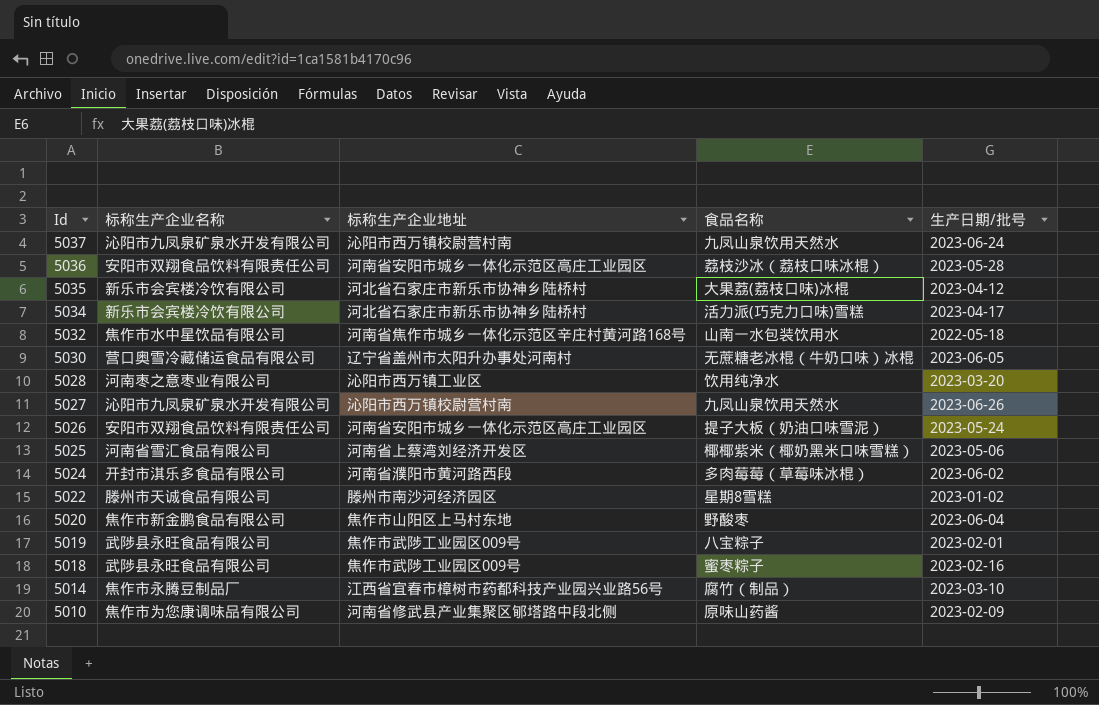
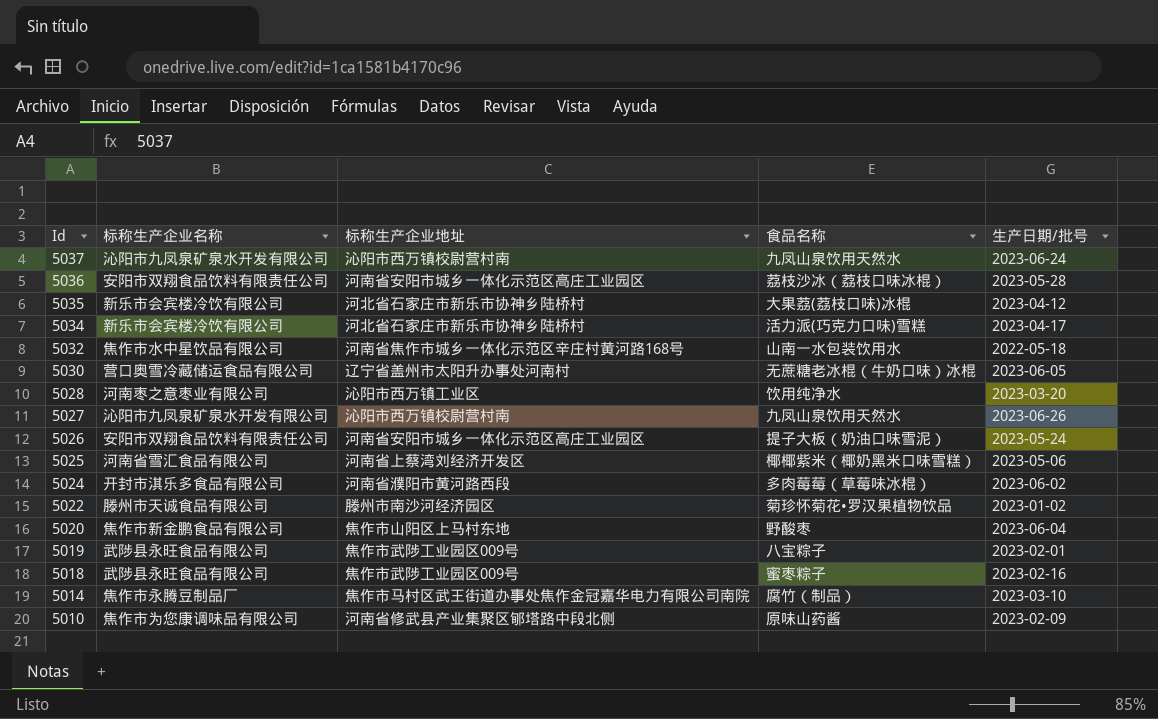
5022 | 食品名称: 星期8雪糕 -> 菊珍怀菊花•罗汉果植物饮品
5014 | 标称生产企业地址: 江西省宜春市樟树市药都科技产业园兴业路56号 -> 焦作市马村区武王街道办事处焦作金冠嘉华电力有限公司南院

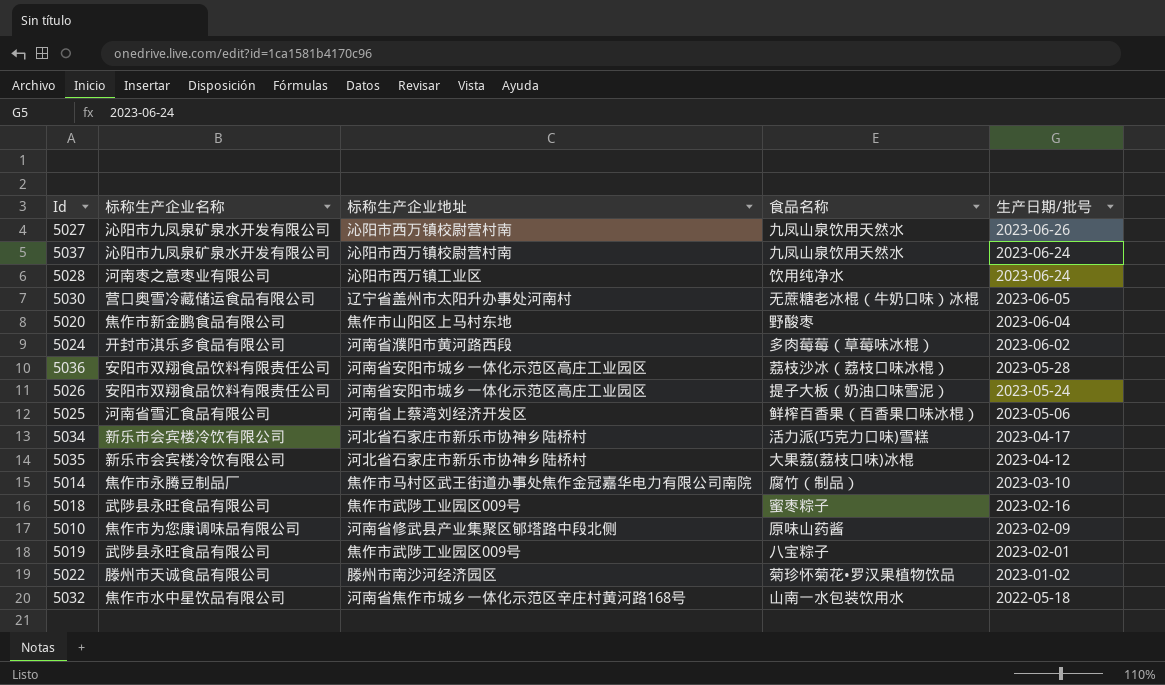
row order: Id descending -> 生产日期/批号 descending
5028 | 生产日期/批号: 2023-03-20 -> 2023-06-24
5025 | 食品名称: 椰椰紫米（椰奶黑米口味雪糕） -> 鲜榨百香果（百香果口味冰棍）

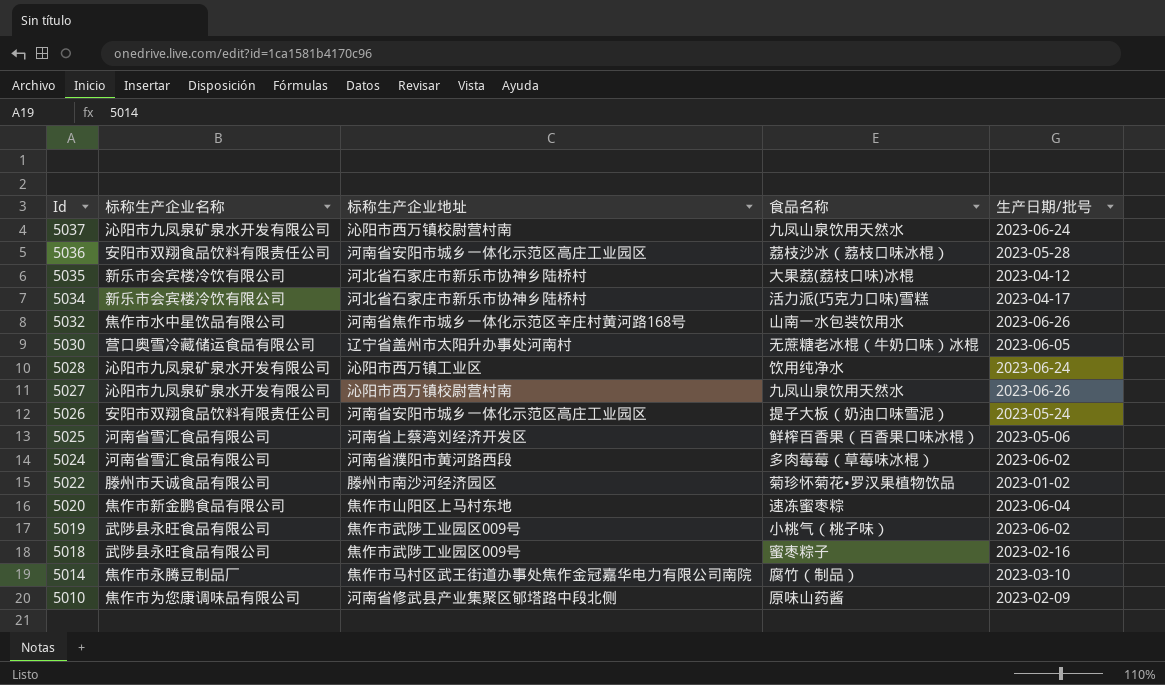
row order: 生产日期/批号 descending -> Id descending
5032 | 生产日期/批号: 2022-05-18 -> 2023-06-26
5028 | 标称生产企业名称: 河南枣之意枣业有限公司 -> 沁阳市九凤泉矿泉水开发有限公司
5024 | 标称生产企业名称: 开封市淇乐多食品有限公司 -> 河南省雪汇食品有限公司
5020 | 食品名称: 野酸枣 -> 速冻蜜枣粽
5019 | 食品名称: 八宝粽子 -> 小桃气（桃子味）
5019 | 生产日期/批号: 2023-02-01 -> 2023-06-02

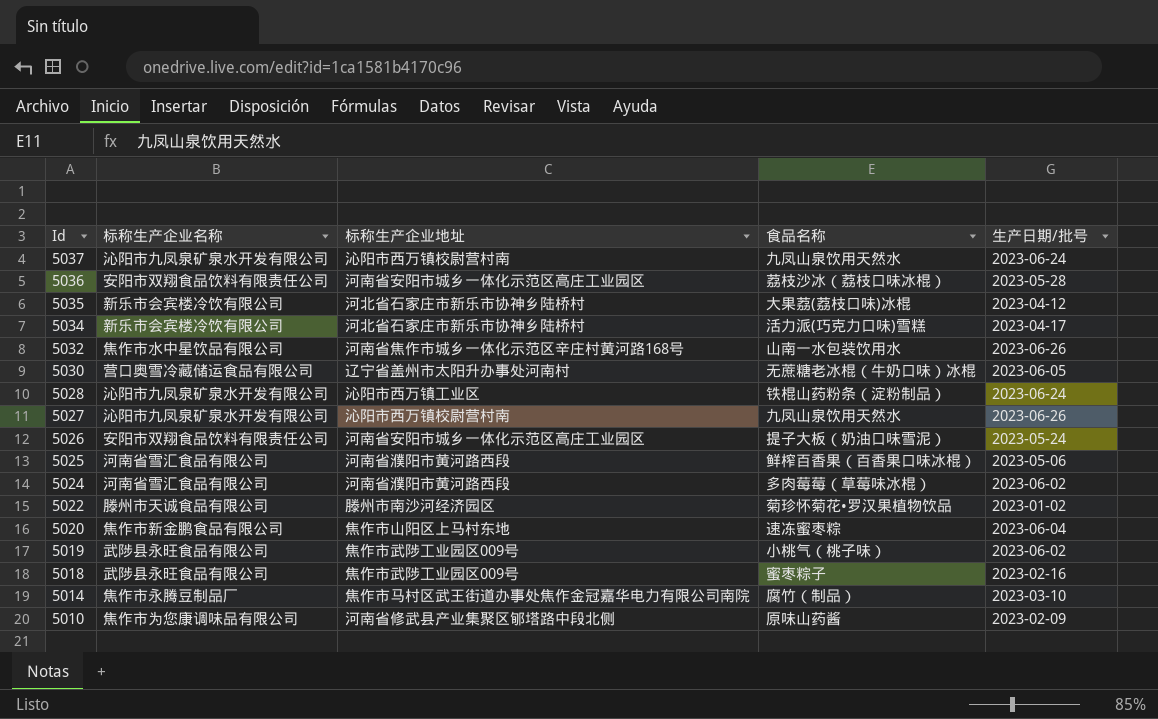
5028 | 食品名称: 饮用纯净水 -> 铁棍山药粉条（淀粉制品）
5025 | 标称生产企业地址: 河南省上蔡湾刘经济开发区 -> 河南省濮阳市黄河路西段

